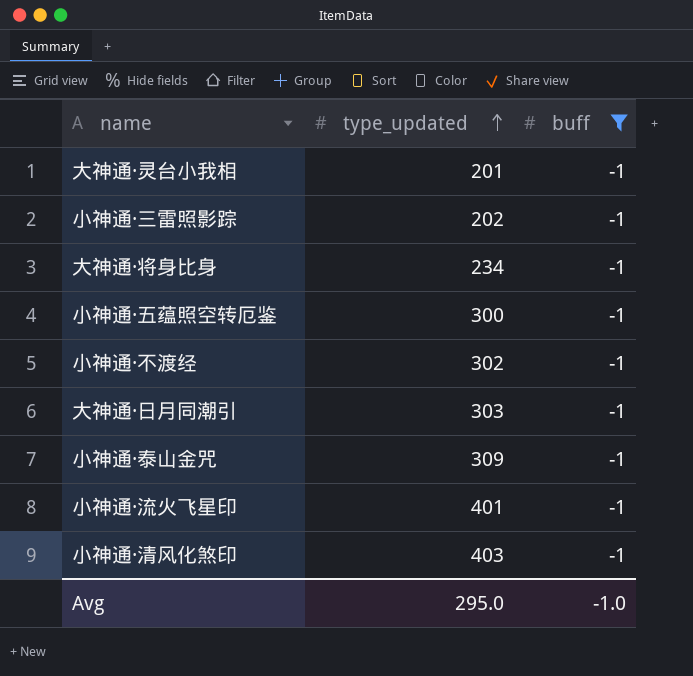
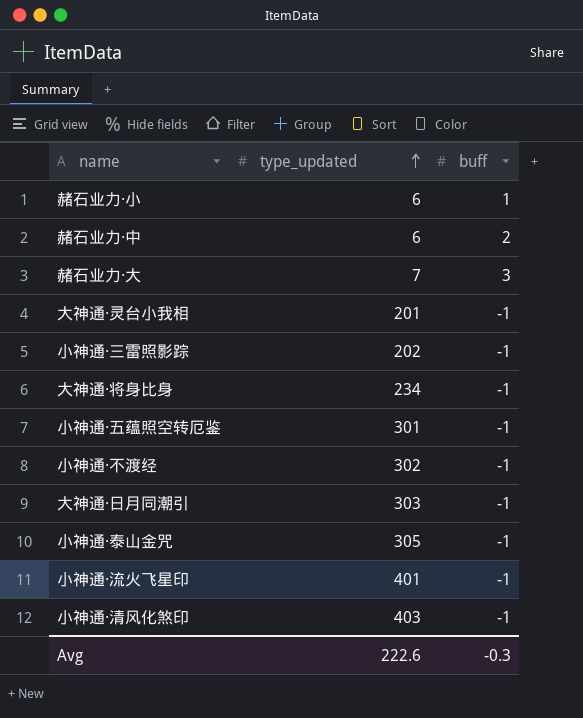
filter: buff = -1 -> none
小神通·五蕴照空转厄鉴 | type_updated: 300 -> 301
小神通·泰山金咒 | type_updated: 309 -> 305
Avg | type_updated: 295.0 -> 222.6
Avg | buff: -1.0 -> -0.3

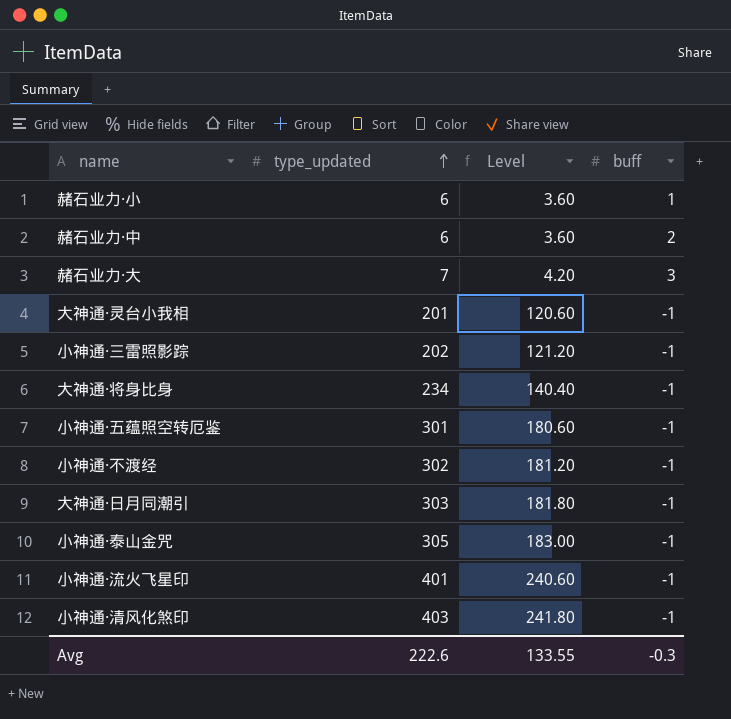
column Level | formula: none -> [type_updated] * 0.6

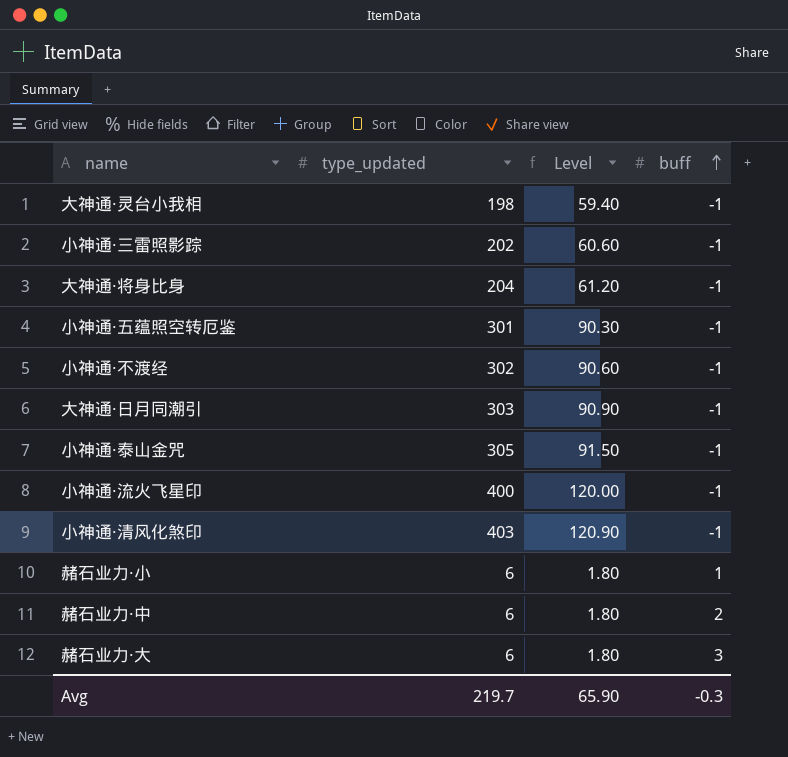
row order: type_updated ascending -> buff ascending
column Level | formula: [type_updated] * 0.6 -> [type_updated] * 0.3
大神通·灵台小我相 | type_updated: 201 -> 198
大神通·将身比身 | type_updated: 234 -> 204
小神通·流火飞星印 | type_updated: 401 -> 400
赭石业力·大 | type_updated: 7 -> 6
Avg | type_updated: 222.6 -> 219.7
Avg | Level: 133.55 -> 65.90

